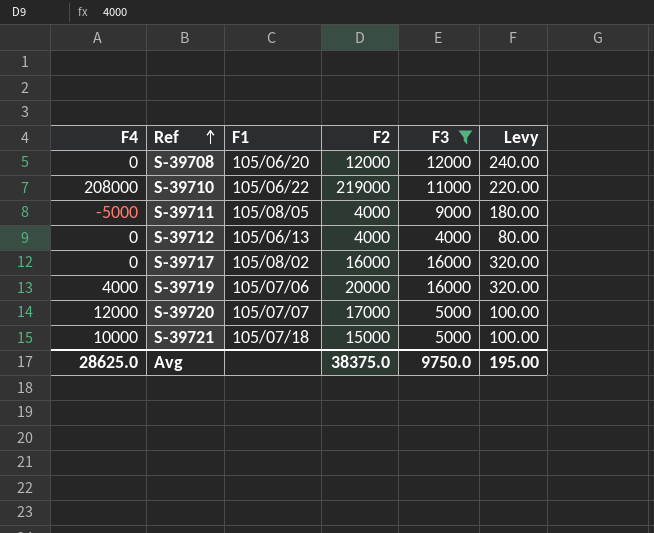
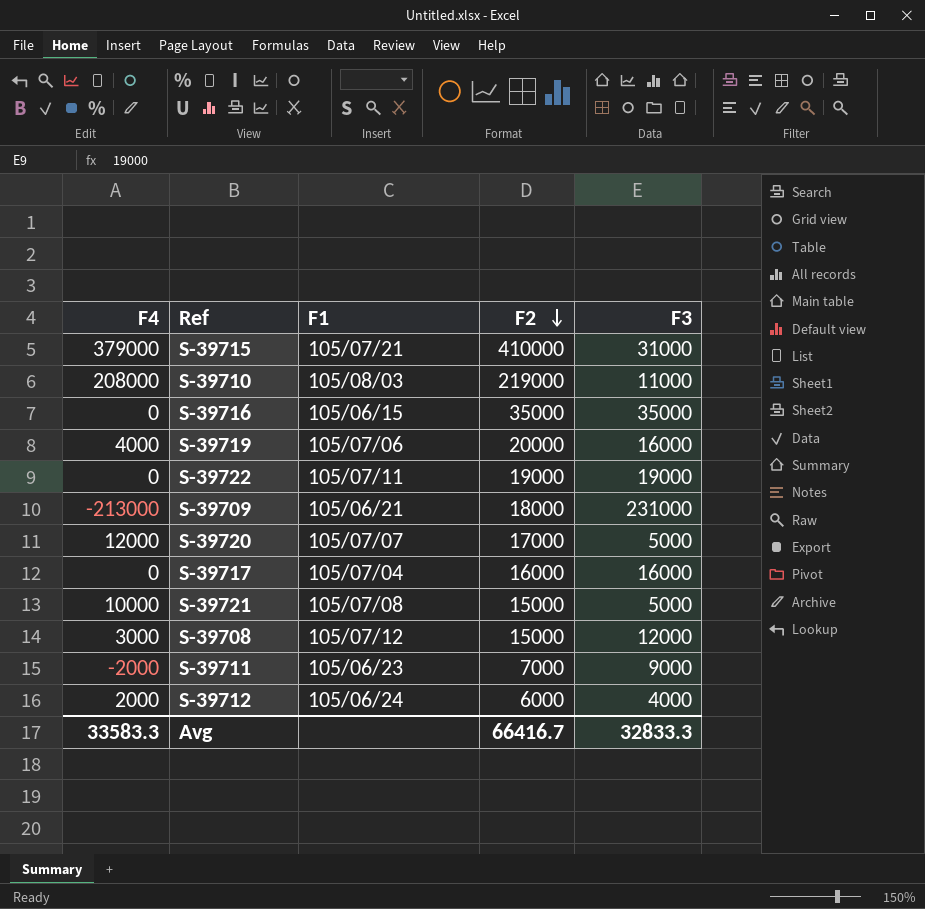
filter: F3 <= 16000 -> none
row order: Ref ascending -> F2 descending
column Levy | formula: [F3] * 0.02 -> none
S-39710 | F1: 105/06/22 -> 105/08/03
S-39717 | F1: 105/08/02 -> 105/07/04
S-39721 | F1: 105/07/18 -> 105/07/08
S-39708 | F4: 0 -> 3000
S-39708 | F1: 105/06/20 -> 105/07/12
S-39708 | F2: 12000 -> 15000
S-39711 | F4: -5000 -> -2000
S-39711 | F1: 105/08/05 -> 105/06/23
S-39711 | F2: 4000 -> 7000
S-39712 | F4: 0 -> 2000
S-39712 | F1: 105/06/13 -> 105/06/24
S-39712 | F2: 4000 -> 6000
Avg | F4: 28625.0 -> 33583.3
Avg | F2: 38375.0 -> 66416.7
Avg | F3: 9750.0 -> 32833.3

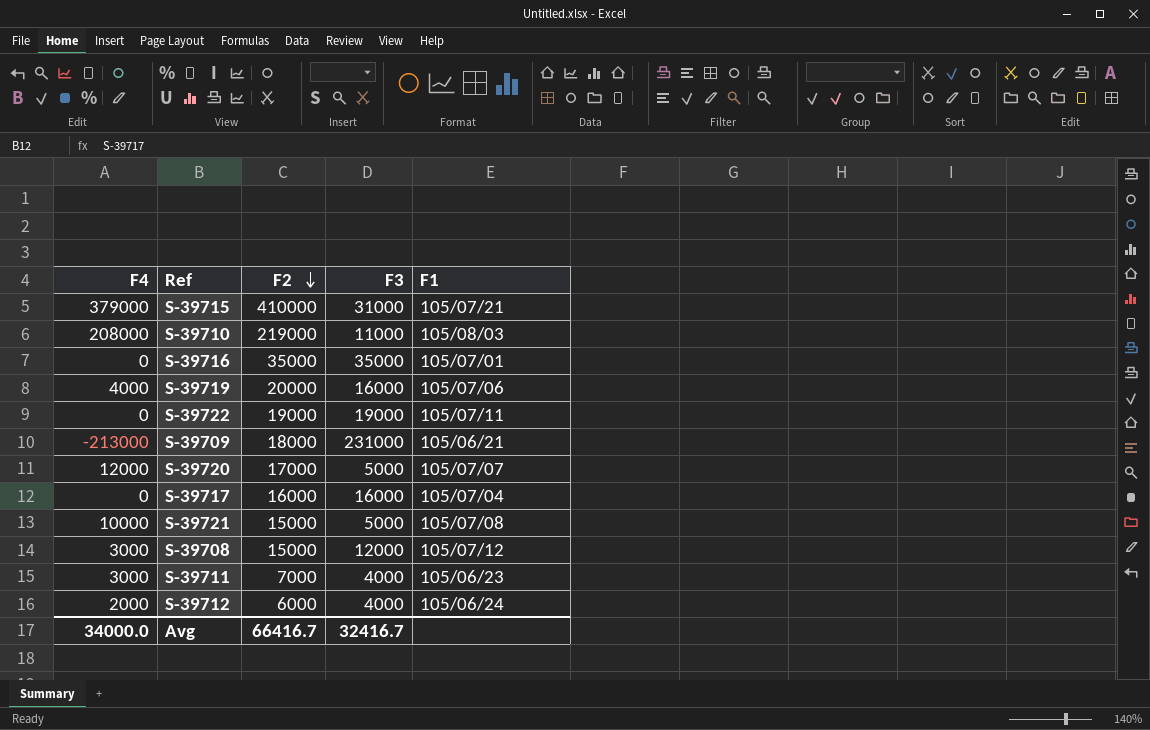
column F1 | position: 3 -> 5
S-39716 | F1: 105/06/15 -> 105/07/01
S-39711 | F4: -2000 -> 3000
S-39711 | F3: 9000 -> 4000
Avg | F4: 33583.3 -> 34000.0
Avg | F3: 32833.3 -> 32416.7

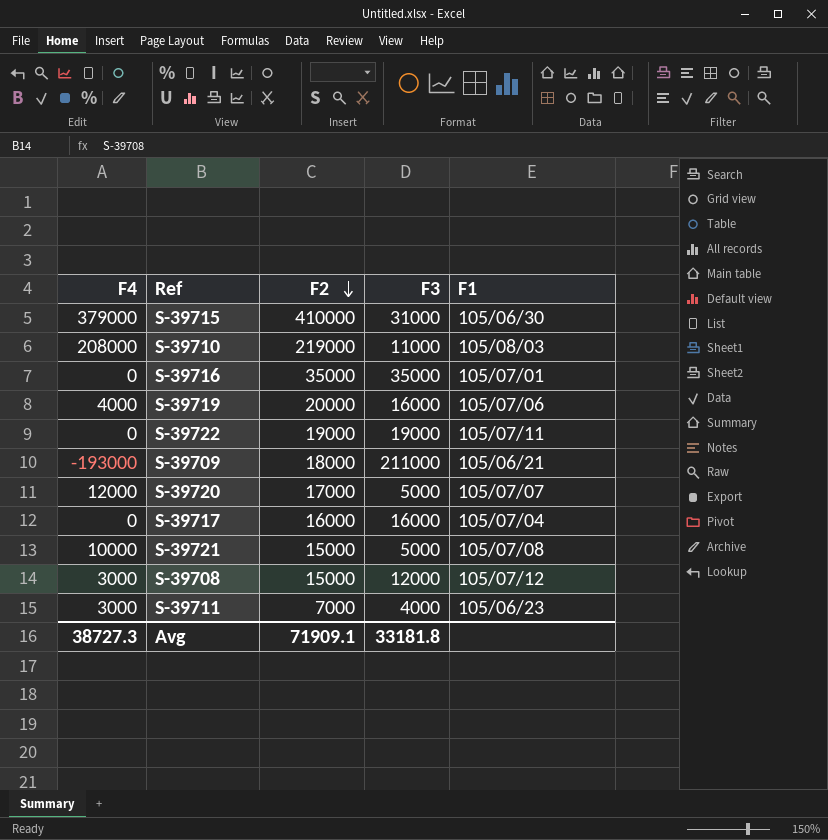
row S-39712: 2000 | 6000 | 4000 | 105/06/24 -> none
S-39715 | F1: 105/07/21 -> 105/06/30
S-39709 | F4: -213000 -> -193000
S-39709 | F3: 231000 -> 211000
Avg | F4: 34000.0 -> 38727.3
Avg | F2: 66416.7 -> 71909.1
Avg | F3: 32416.7 -> 33181.8

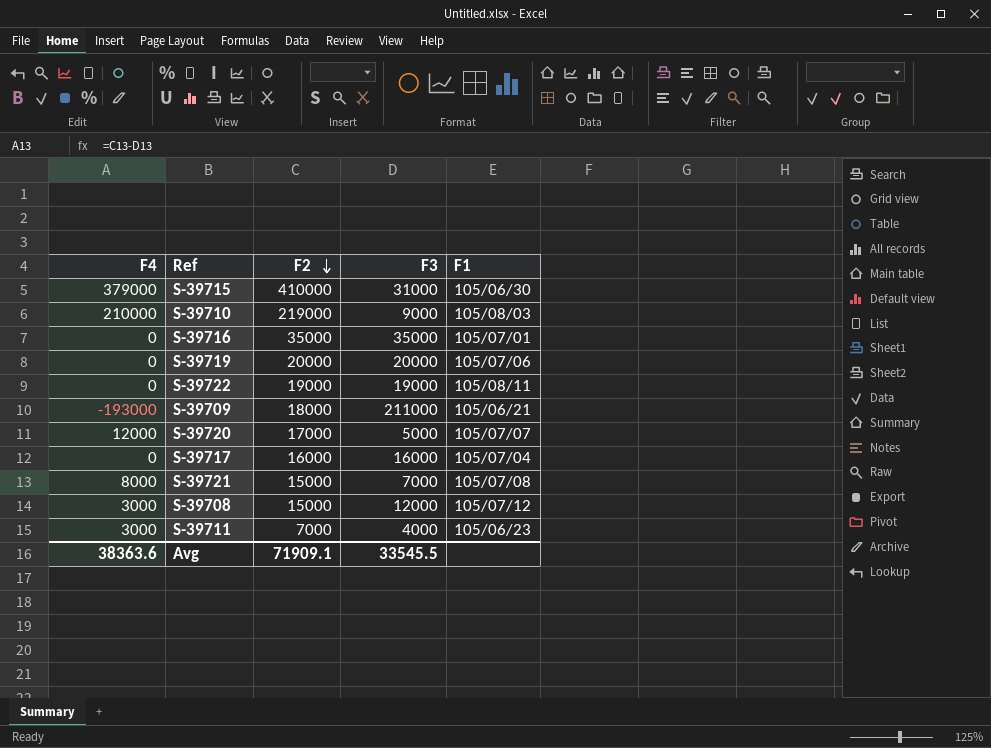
S-39710 | F4: 208000 -> 210000
S-39710 | F3: 11000 -> 9000
S-39719 | F4: 4000 -> 0
S-39719 | F3: 16000 -> 20000
S-39722 | F1: 105/07/11 -> 105/08/11
S-39721 | F4: 10000 -> 8000
S-39721 | F3: 5000 -> 7000
Avg | F4: 38727.3 -> 38363.6
Avg | F3: 33181.8 -> 33545.5

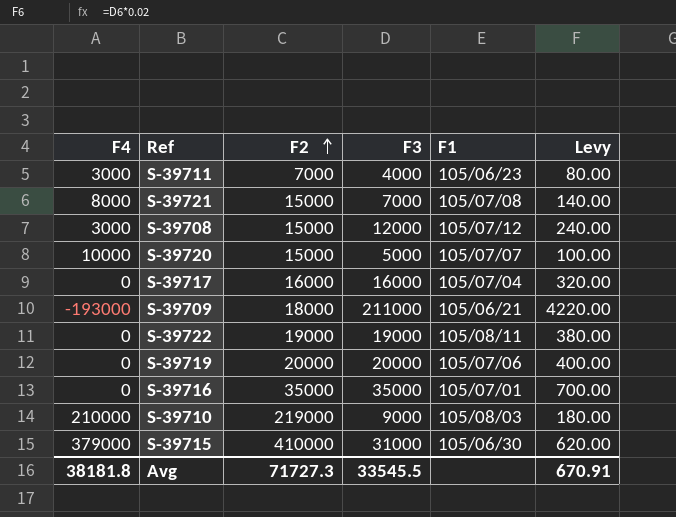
row order: F2 descending -> F2 ascending
column Levy | formula: none -> [F3] * 0.02
S-39720 | F4: 12000 -> 10000
S-39720 | F2: 17000 -> 15000
Avg | F4: 38363.6 -> 38181.8
Avg | F2: 71909.1 -> 71727.3

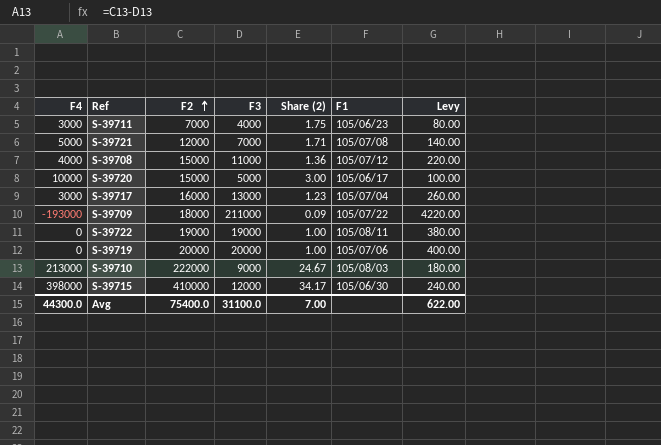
column Share (2) | formula: none -> [F2] / [F3]
row S-39716: 0 | 35000 | 35000 | 105/07/01 | 700.00 -> none
S-39721 | F4: 8000 -> 5000
S-39721 | F2: 15000 -> 12000
S-39708 | F4: 3000 -> 4000
S-39708 | F3: 12000 -> 11000
S-39708 | Levy: 240.00 -> 220.00
S-39720 | F1: 105/07/07 -> 105/06/17
S-39717 | F4: 0 -> 3000
S-39717 | F3: 16000 -> 13000
S-39717 | Levy: 320.00 -> 260.00
S-39709 | F1: 105/06/21 -> 105/07/22
S-39710 | F4: 210000 -> 213000
S-39710 | F2: 219000 -> 222000
S-39715 | F4: 379000 -> 398000
S-39715 | F3: 31000 -> 12000
S-39715 | Levy: 620.00 -> 240.00
Avg | F4: 38181.8 -> 44300.0
Avg | F2: 71727.3 -> 75400.0
Avg | F3: 33545.5 -> 31100.0
Avg | Levy: 670.91 -> 622.00

